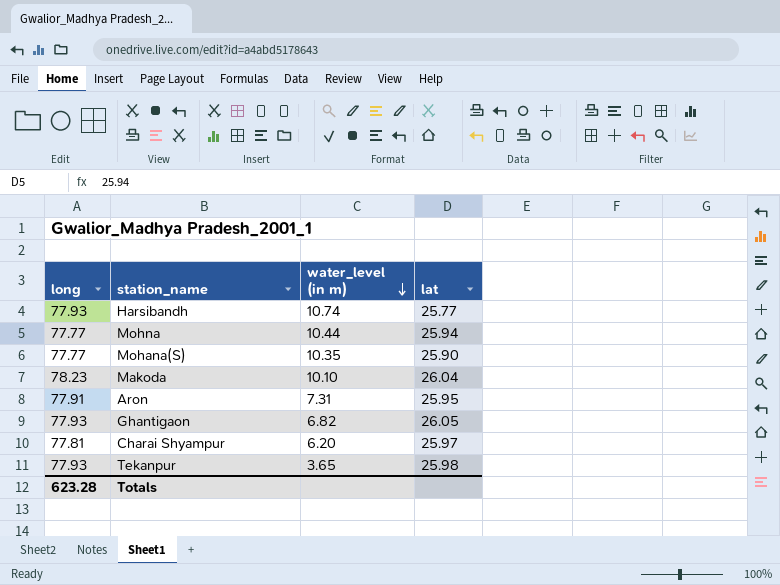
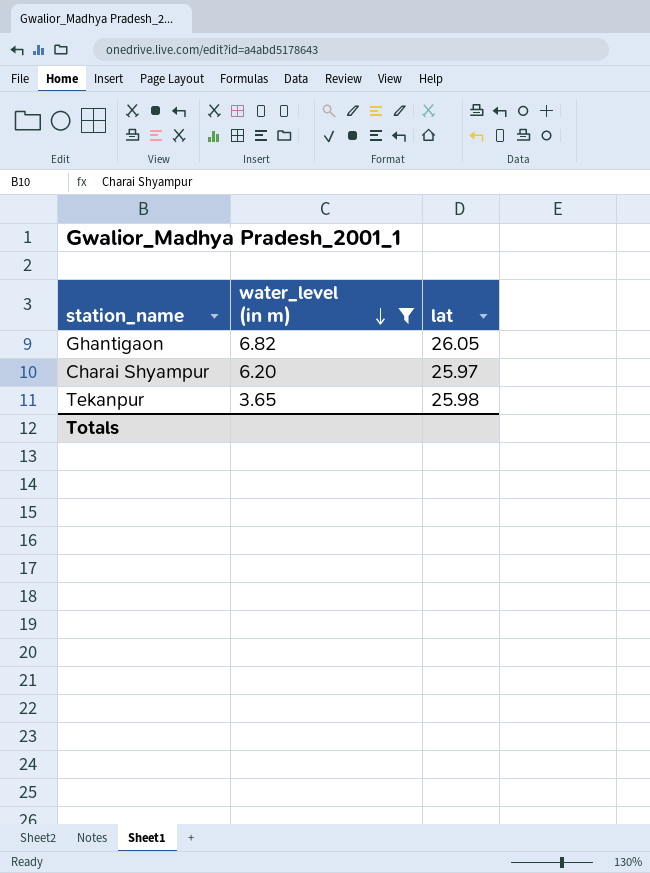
filter: none -> water_level (in m) <= 6.82
column long | position: 1 -> none

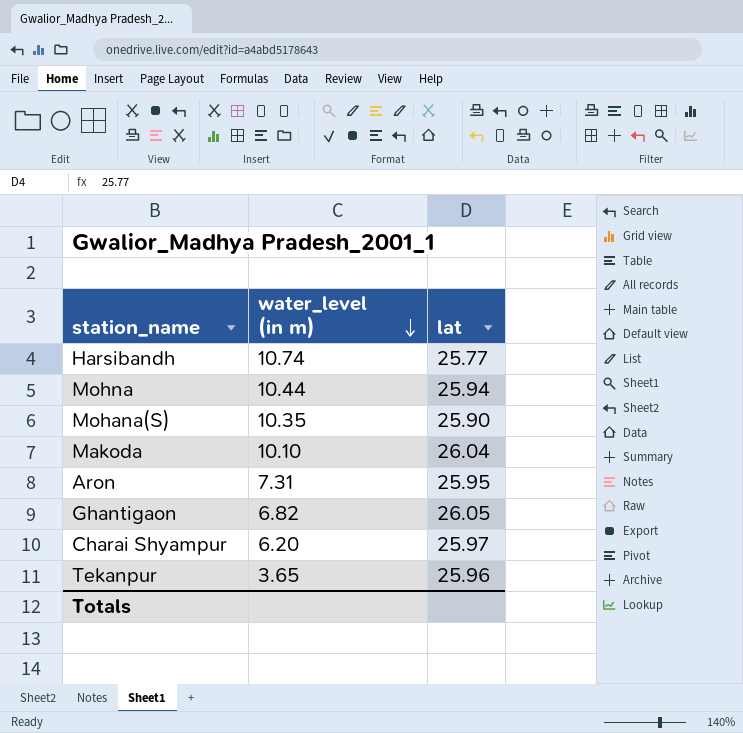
filter: water_level (in m) <= 6.82 -> none
Tekanpur | lat: 25.98 -> 25.96

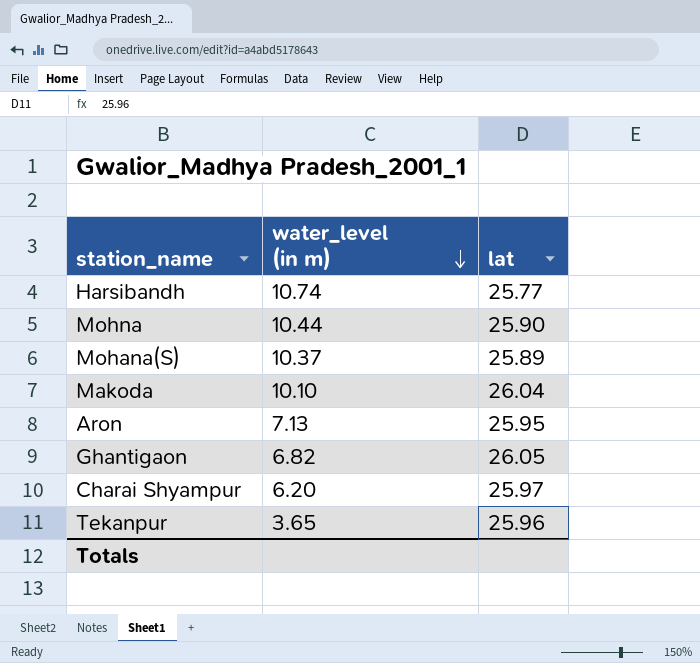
Mohna | lat: 25.94 -> 25.90
Mohana(S) | water_level (in m): 10.35 -> 10.37
Mohana(S) | lat: 25.90 -> 25.89
Aron | water_level (in m): 7.31 -> 7.13

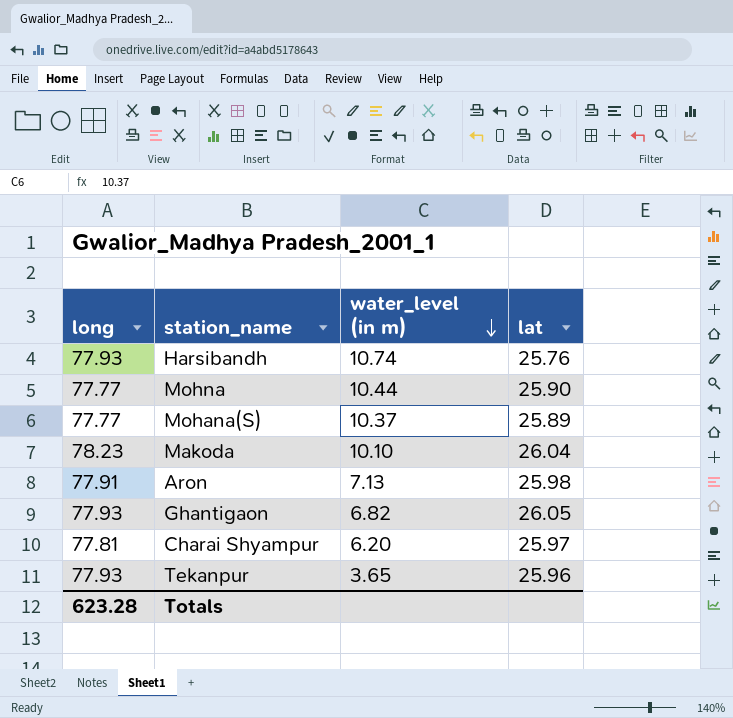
column long | position: none -> 1
Harsibandh | lat: 25.77 -> 25.76
Aron | lat: 25.95 -> 25.98

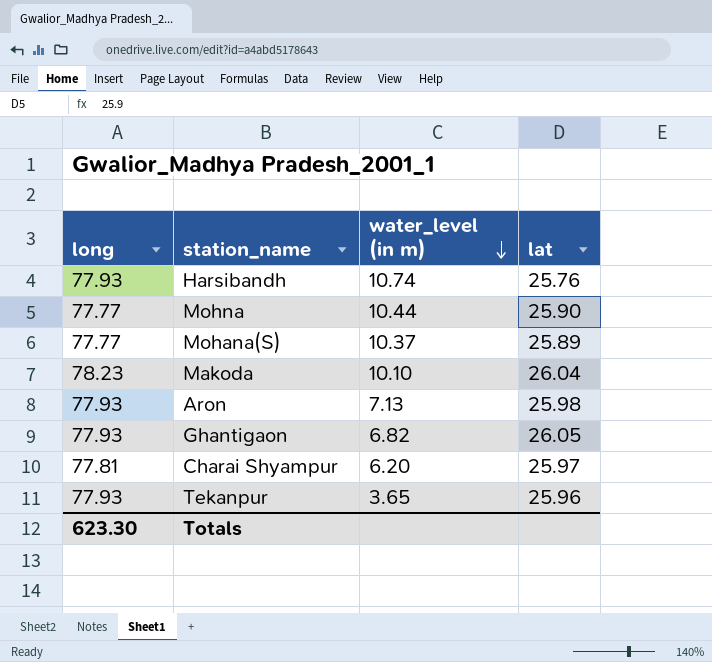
Aron | long: 77.91 -> 77.93
Totals | long: 623.28 -> 623.30

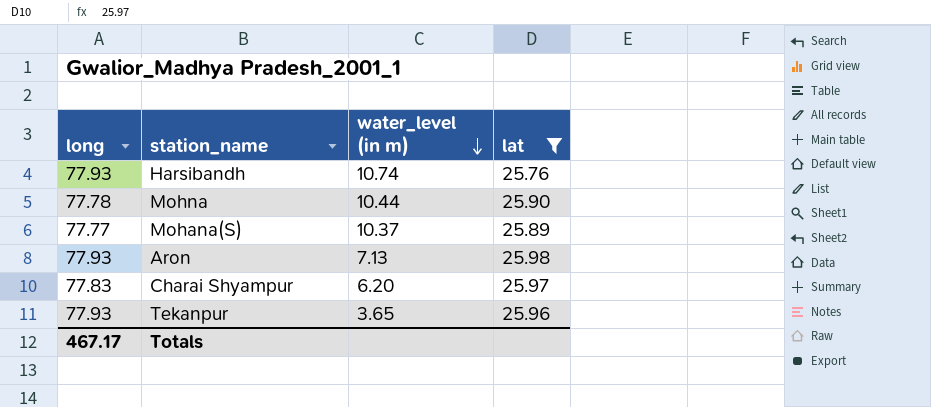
filter: none -> lat <= 25.98
Mohna | long: 77.77 -> 77.78
Charai Shyampur | long: 77.81 -> 77.83
Totals | long: 623.30 -> 467.17

